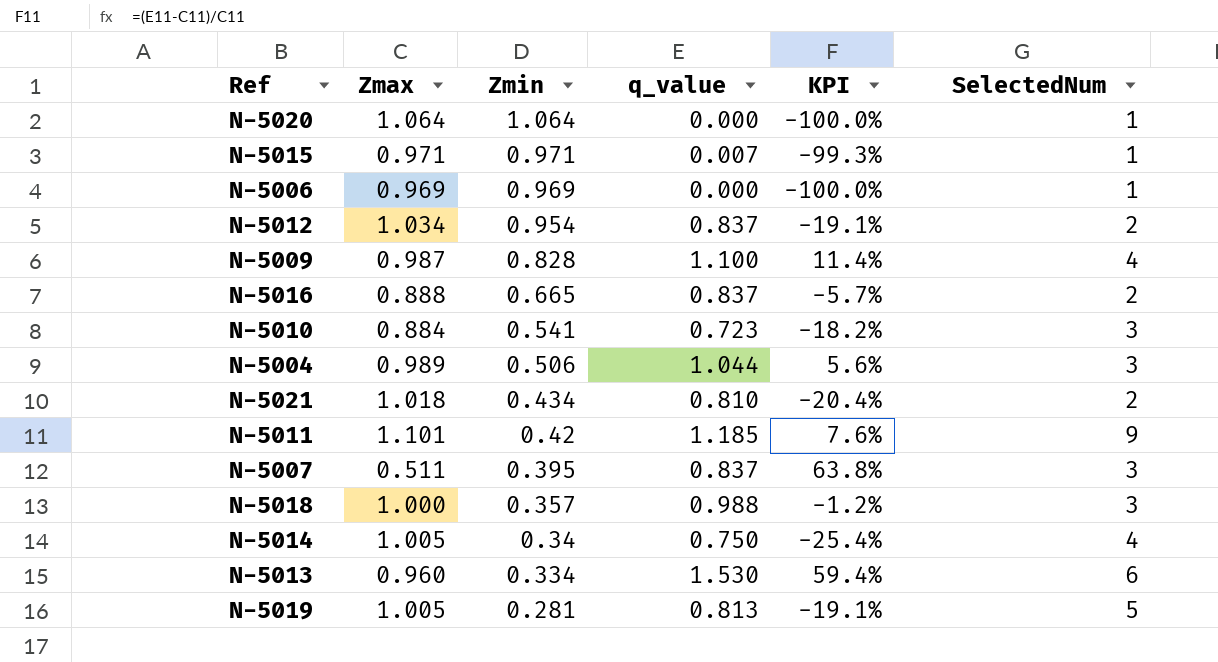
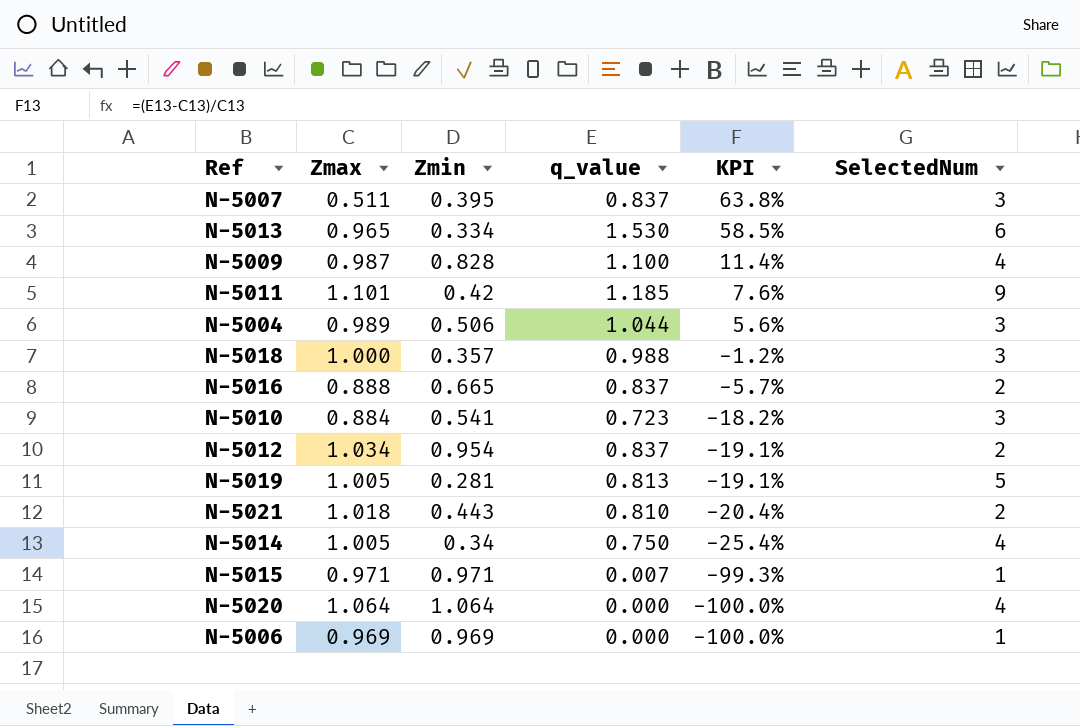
row order: Zmin descending -> KPI descending
N-5013 | Zmax: 0.960 -> 0.965
N-5013 | KPI: 59.4% -> 58.5%
N-5021 | Zmin: 0.434 -> 0.443
N-5020 | SelectedNum: 1 -> 4

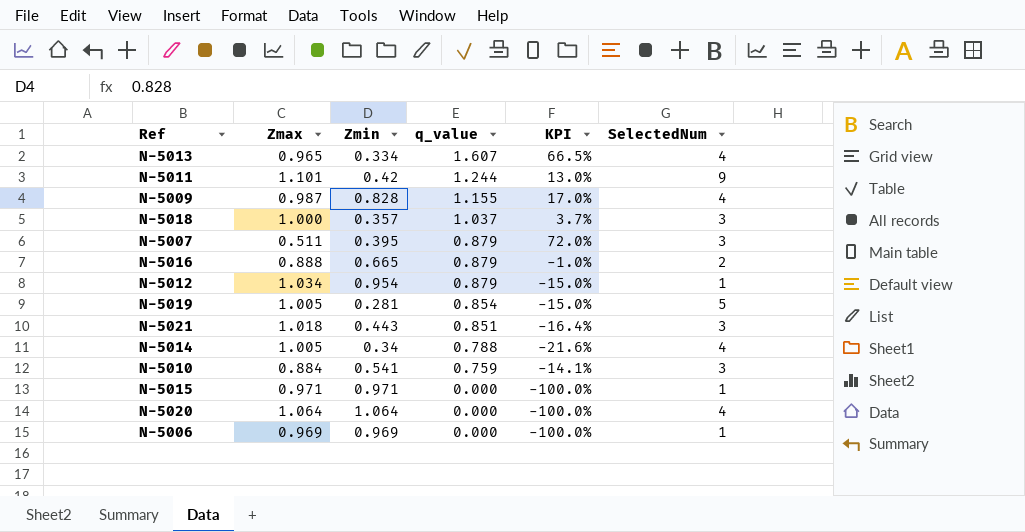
row order: KPI descending -> q_value descending
row N-5004: 0.989 | 0.506 | 1.044 | 5.6% | 3 -> none
N-5013 | q_value: 1.530 -> 1.607
N-5013 | KPI: 58.5% -> 66.5%
N-5013 | SelectedNum: 6 -> 4
N-5011 | q_value: 1.185 -> 1.244
N-5011 | KPI: 7.6% -> 13.0%
N-5009 | q_value: 1.100 -> 1.155
N-5009 | KPI: 11.4% -> 17.0%
N-5018 | q_value: 0.988 -> 1.037
N-5018 | KPI: -1.2% -> 3.7%
N-5007 | q_value: 0.837 -> 0.879
N-5007 | KPI: 63.8% -> 72.0%
N-5016 | q_value: 0.837 -> 0.879
N-5016 | KPI: -5.7% -> -1.0%
N-5012 | q_value: 0.837 -> 0.879
N-5012 | KPI: -19.1% -> -15.0%
N-5012 | SelectedNum: 2 -> 1
N-5019 | q_value: 0.813 -> 0.854
N-5019 | KPI: -19.1% -> -15.0%
N-5021 | q_value: 0.810 -> 0.851
N-5021 | KPI: -20.4% -> -16.4%
N-5021 | SelectedNum: 2 -> 3
N-5014 | q_value: 0.750 -> 0.788
N-5014 | KPI: -25.4% -> -21.6%
N-5010 | q_value: 0.723 -> 0.759
N-5010 | KPI: -18.2% -> -14.1%
N-5015 | q_value: 0.007 -> 0.000
N-5015 | KPI: -99.3% -> -100.0%

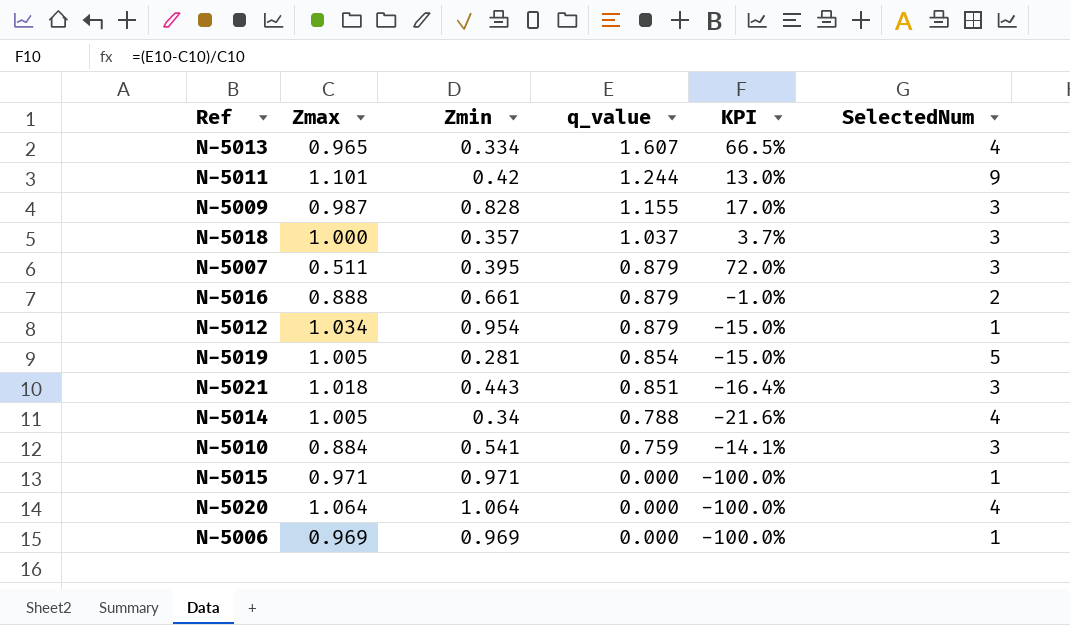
N-5009 | SelectedNum: 4 -> 3
N-5016 | Zmin: 0.665 -> 0.661

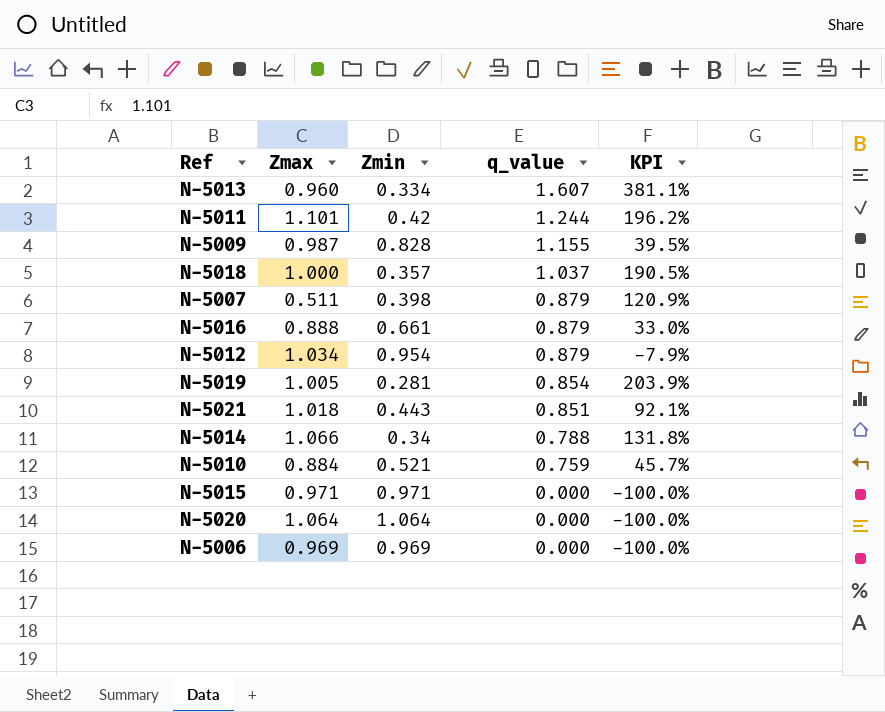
column SelectedNum | position: 6 -> none
column KPI | formula: ([q_value] - [Zmax]) / [Zmax] -> ([q_value] - [Zmin]) / [Zmin]
N-5013 | Zmax: 0.965 -> 0.960
N-5007 | Zmin: 0.395 -> 0.398
N-5014 | Zmax: 1.005 -> 1.066
N-5010 | Zmin: 0.541 -> 0.521

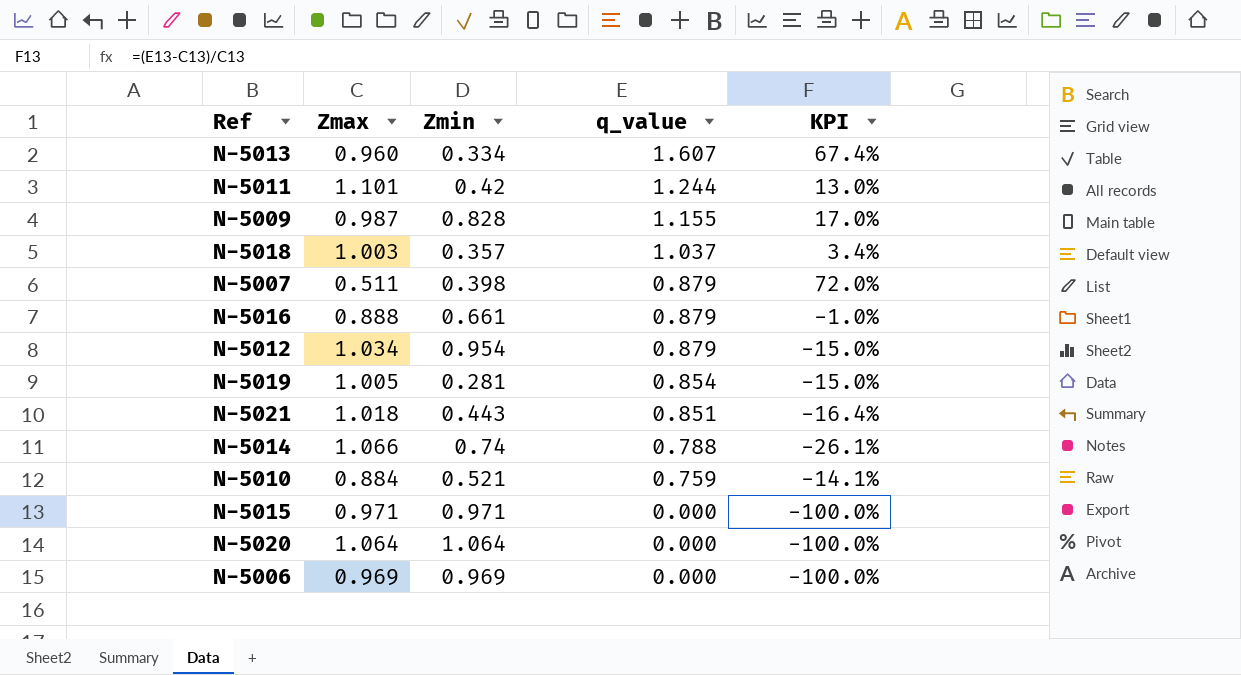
column KPI | formula: ([q_value] - [Zmin]) / [Zmin] -> ([q_value] - [Zmax]) / [Zmax]
N-5018 | Zmax: 1.000 -> 1.003
N-5014 | Zmin: 0.34 -> 0.74

